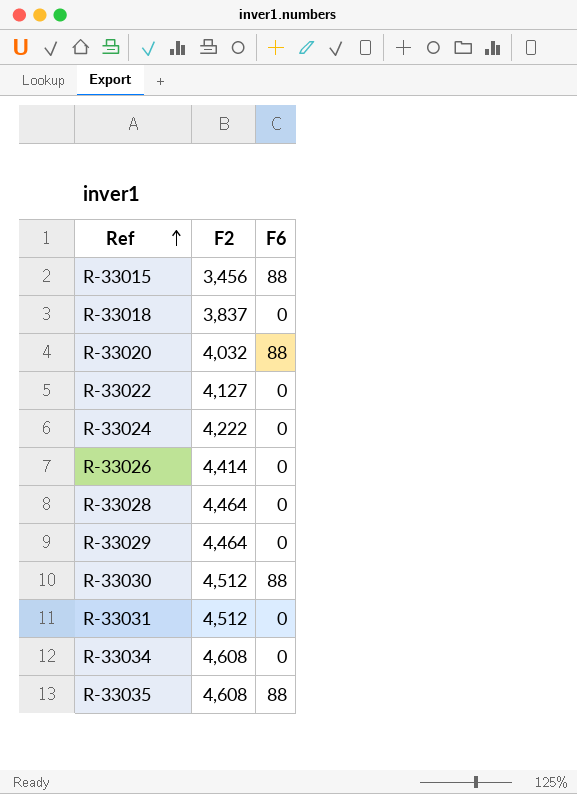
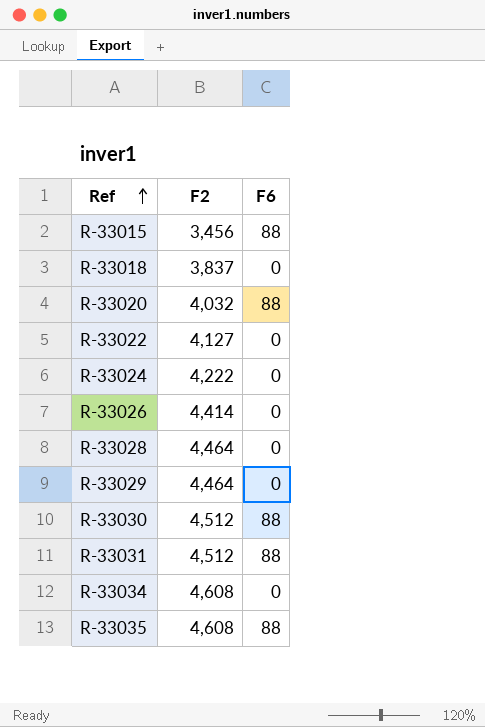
R-33031 | F6: 0 -> 88

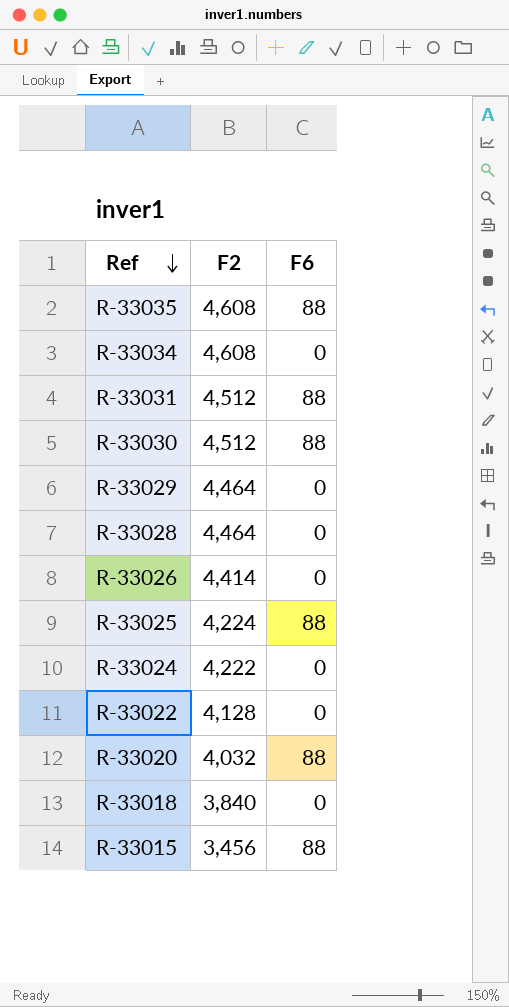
row order: Ref ascending -> Ref descending
row R-33025: none -> 4,224 | 88
R-33022 | F2: 4,127 -> 4,128
R-33018 | F2: 3,837 -> 3,840

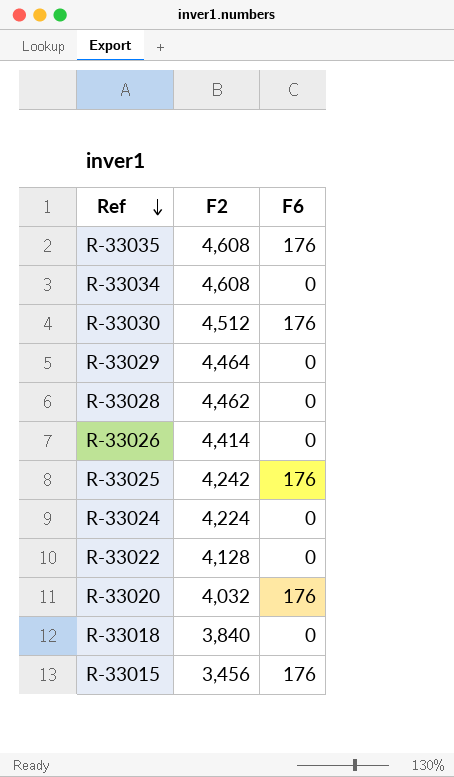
row R-33031: 4,512 | 88 -> none
R-33035 | F6: 88 -> 176
R-33030 | F6: 88 -> 176
R-33028 | F2: 4,464 -> 4,462
R-33025 | F2: 4,224 -> 4,242
R-33025 | F6: 88 -> 176
R-33024 | F2: 4,222 -> 4,224
R-33020 | F6: 88 -> 176
R-33015 | F6: 88 -> 176

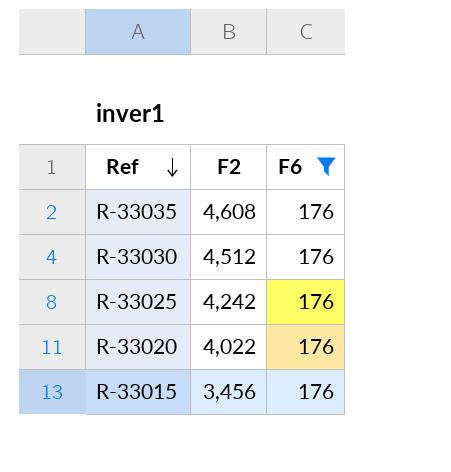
filter: none -> F6 = 176
R-33020 | F2: 4,032 -> 4,022

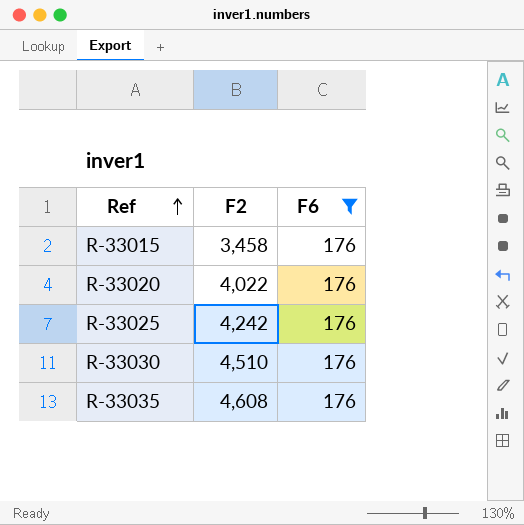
row order: Ref descending -> Ref ascending
R-33015 | F2: 3,456 -> 3,458
R-33030 | F2: 4,512 -> 4,510

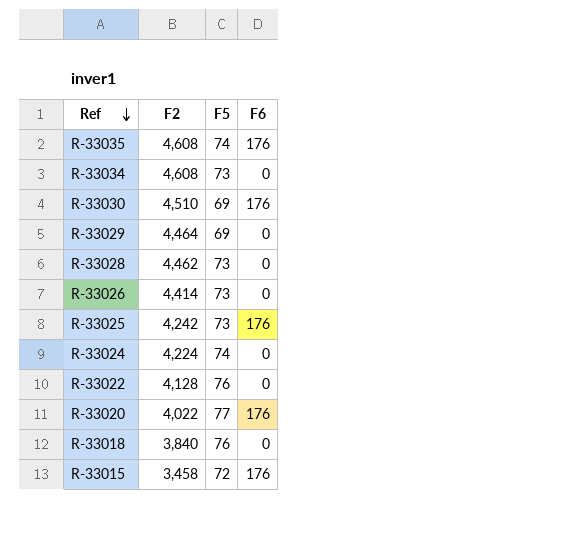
filter: F6 = 176 -> none
row order: Ref ascending -> Ref descending
column F5 | position: none -> 3

